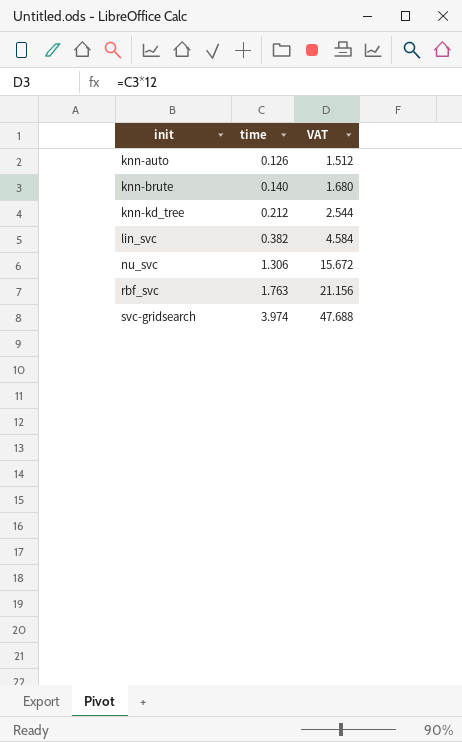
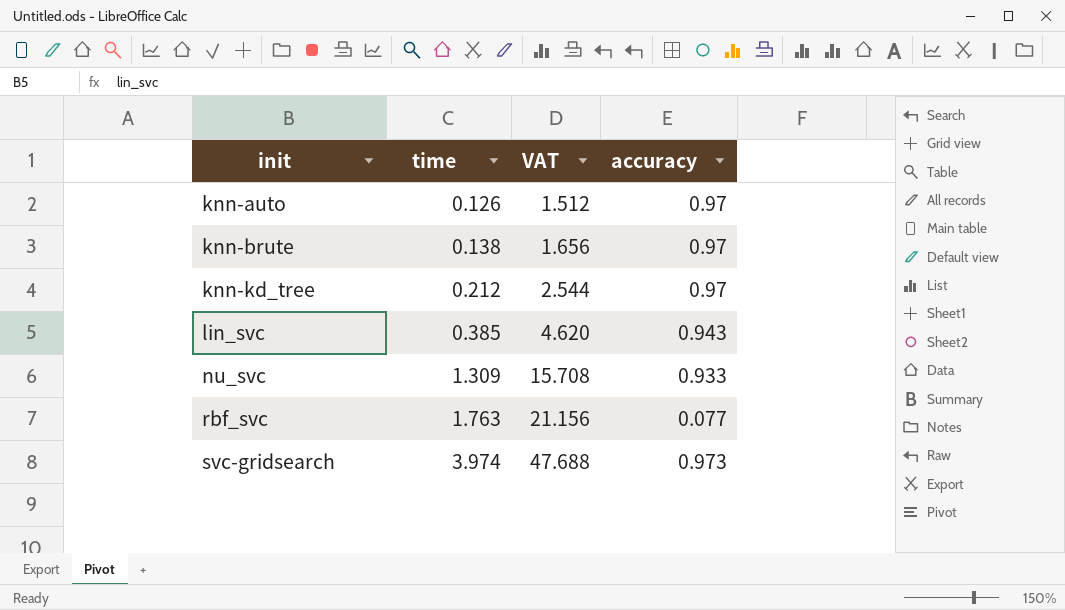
column accuracy | position: none -> 4
knn-brute | time: 0.140 -> 0.138
knn-brute | VAT: 1.680 -> 1.656
lin_svc | time: 0.382 -> 0.385
lin_svc | VAT: 4.584 -> 4.620
nu_svc | time: 1.306 -> 1.309
nu_svc | VAT: 15.672 -> 15.708

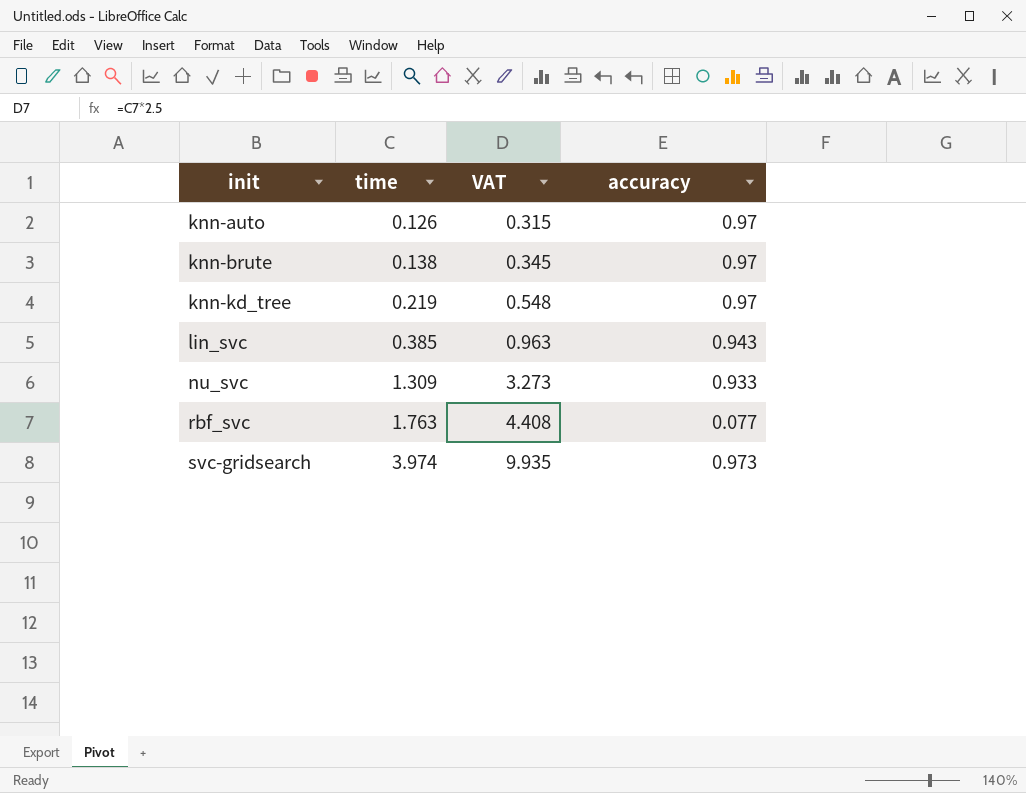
column VAT | formula: [time] * 12 -> [time] * 2.5
knn-kd_tree | time: 0.212 -> 0.219

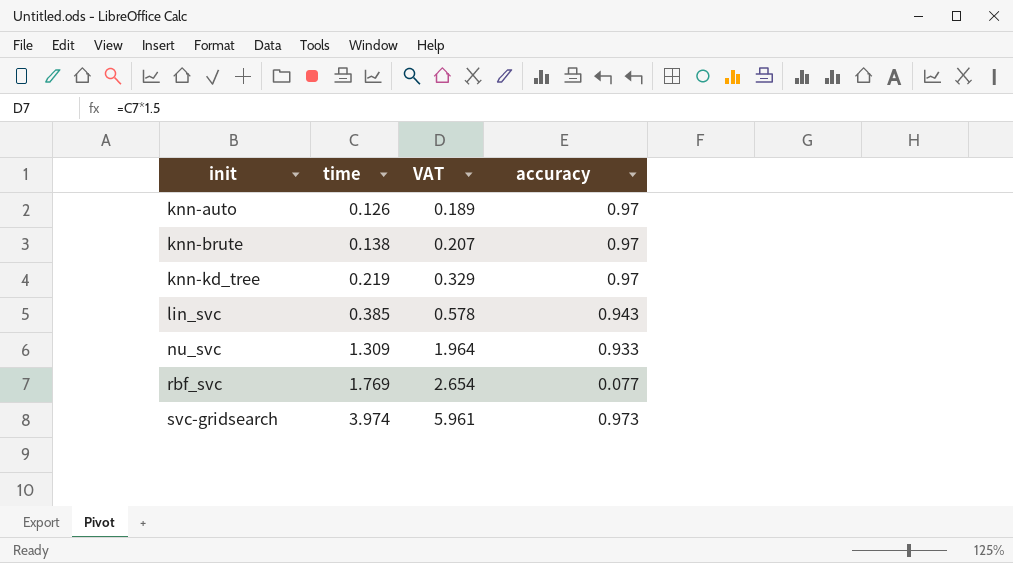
column VAT | formula: [time] * 2.5 -> [time] * 1.5
rbf_svc | time: 1.763 -> 1.769

